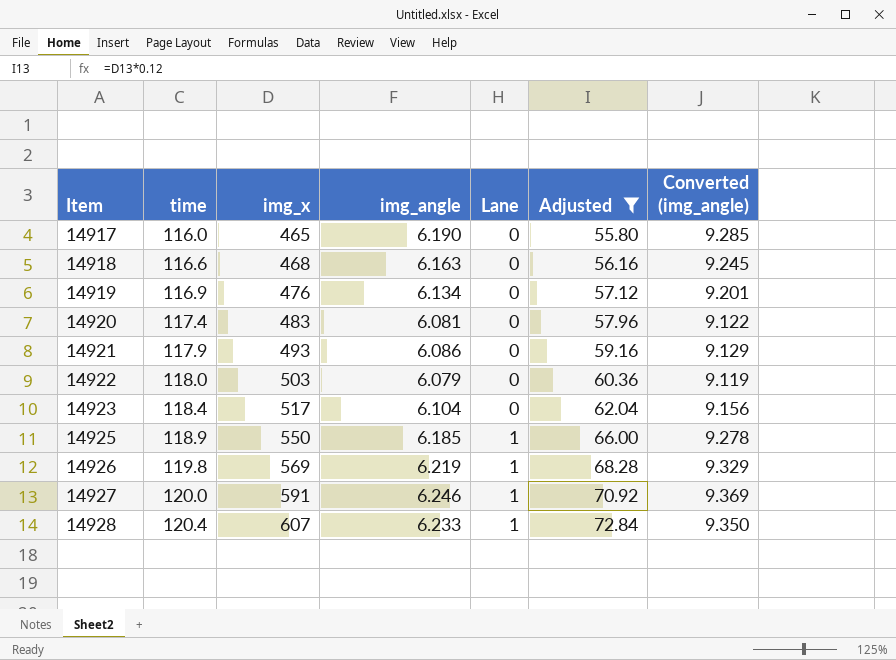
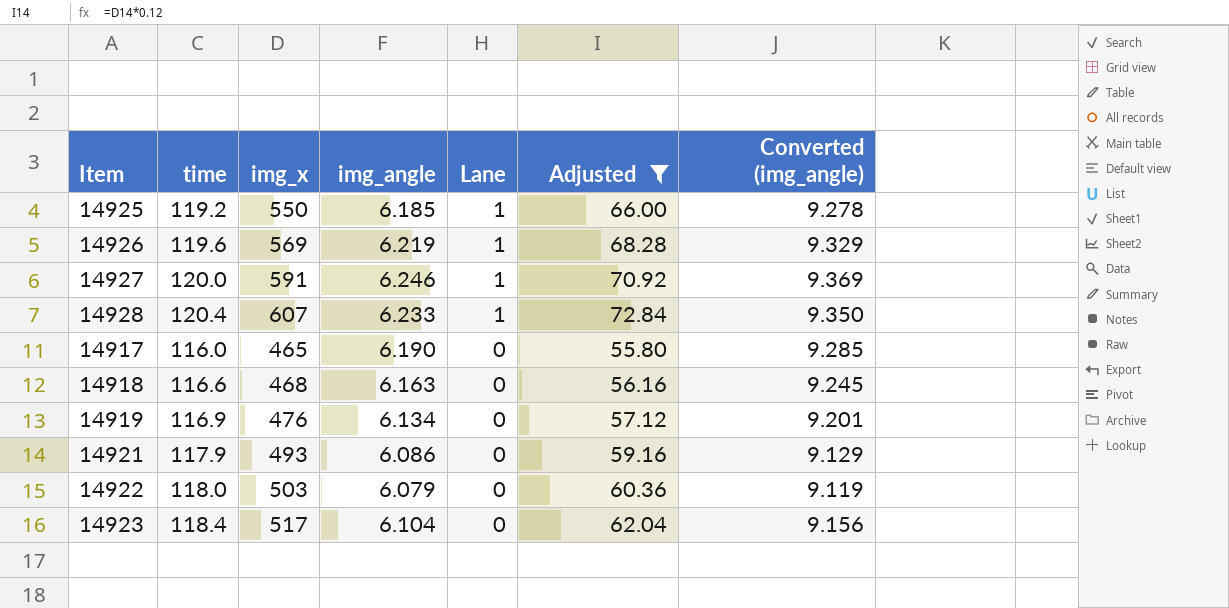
row order: Item ascending -> Lane descending
row 14920: 117.4 | 483 | 6.081 | 0 | 57.96 | 9.122 -> none
14925 | time: 118.9 -> 119.2
14926 | time: 119.8 -> 119.6

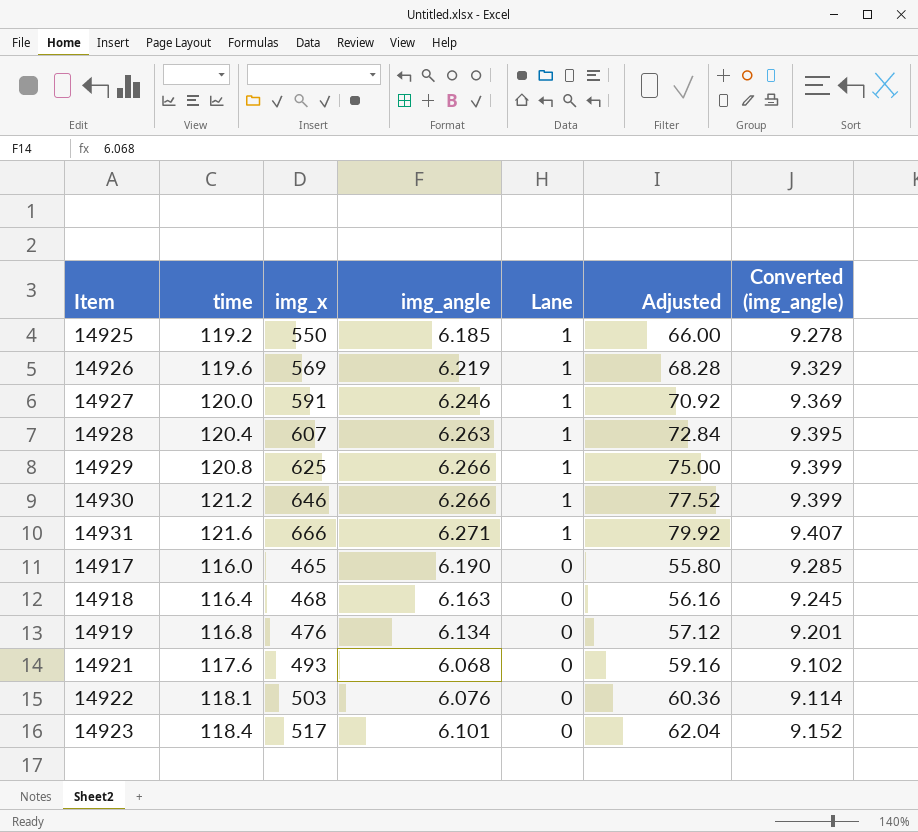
filter: Adjusted <= 72.84 -> none
14928 | img_angle: 6.233 -> 6.263
14928 | Converted (img_angle): 9.350 -> 9.395
14918 | time: 116.6 -> 116.4
14919 | time: 116.9 -> 116.8
14921 | time: 117.9 -> 117.6
14921 | img_angle: 6.086 -> 6.068
14921 | Converted (img_angle): 9.129 -> 9.102
14922 | time: 118.0 -> 118.1
14922 | img_angle: 6.079 -> 6.076
14922 | Converted (img_angle): 9.119 -> 9.114
14923 | img_angle: 6.104 -> 6.101
14923 | Converted (img_angle): 9.156 -> 9.152

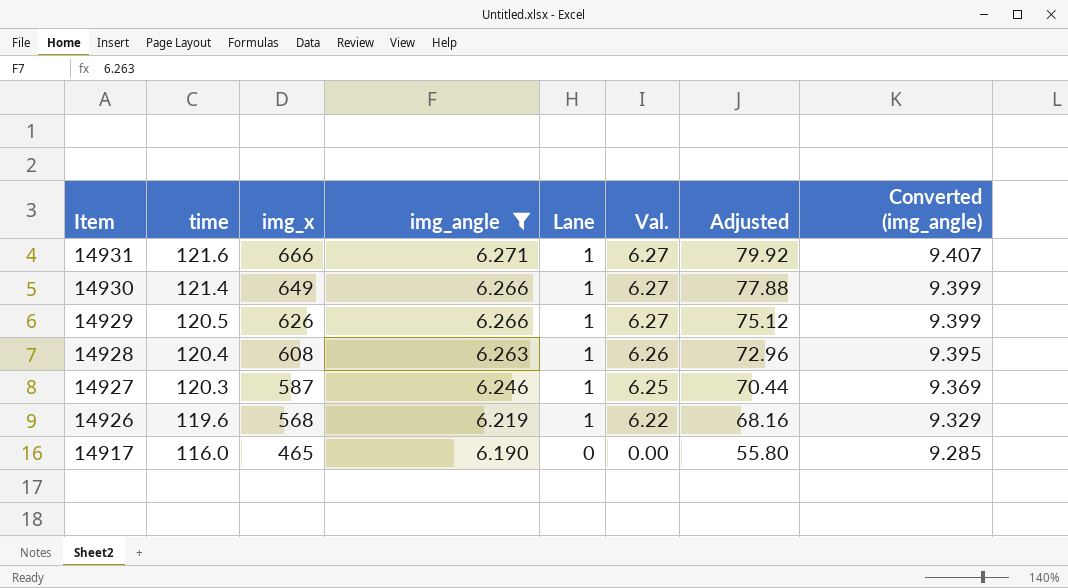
filter: none -> img_angle >= 6.190
row order: Lane descending -> Item descending
column Val. | formula: none -> [img_angle] * [Lane]
14930 | time: 121.2 -> 121.4
14930 | img_x: 646 -> 649
14930 | Adjusted: 77.52 -> 77.88
14929 | time: 120.8 -> 120.5
14929 | img_x: 625 -> 626
14929 | Adjusted: 75.00 -> 75.12
14928 | img_x: 607 -> 608
14928 | Adjusted: 72.84 -> 72.96
14927 | time: 120.0 -> 120.3
14927 | img_x: 591 -> 587
14927 | Adjusted: 70.92 -> 70.44
14926 | img_x: 569 -> 568
14926 | Adjusted: 68.28 -> 68.16

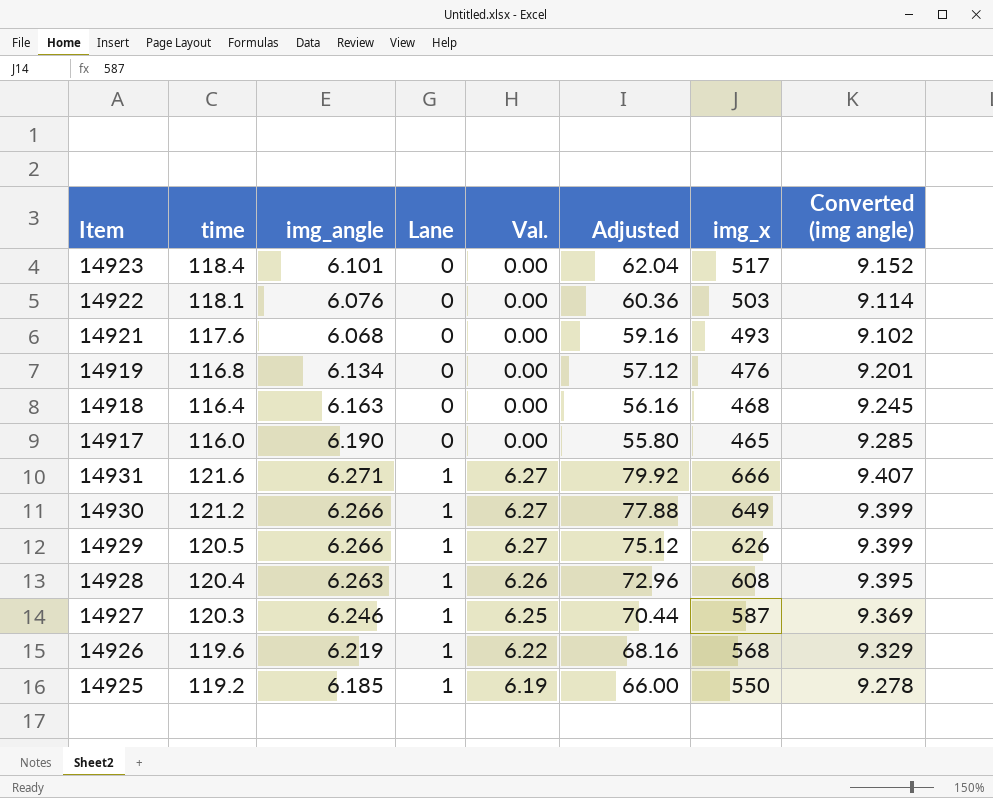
filter: img_angle >= 6.190 -> none
row order: Item descending -> Lane ascending
column img_x | position: 3 -> 7
column name: Converted (img_angle) -> Converted (img angle)
14930 | time: 121.4 -> 121.2

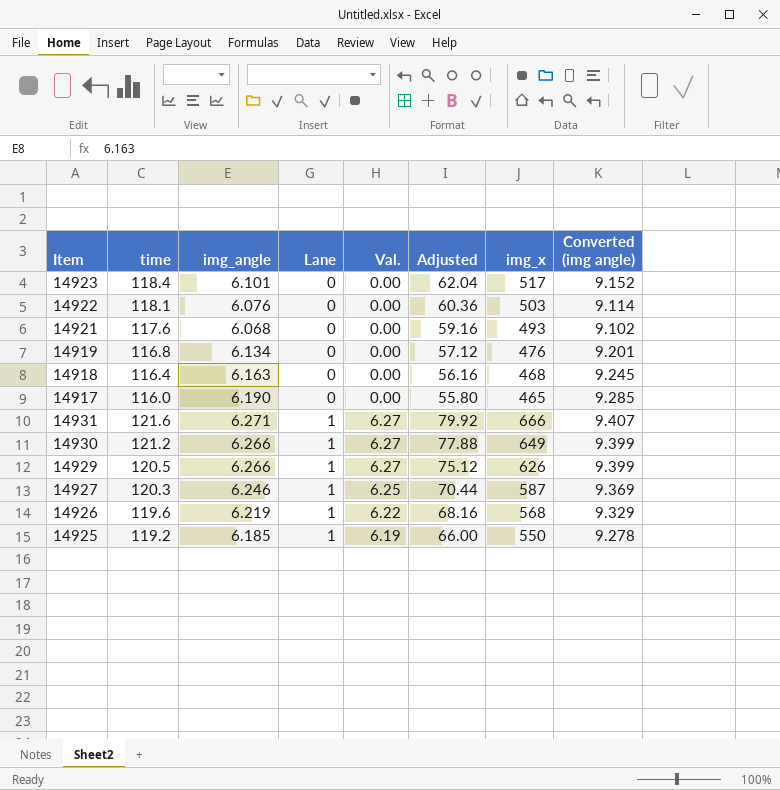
row 14928: 120.4 | 6.263 | 1 | 6.26 | 72.96 | 608 | 9.395 -> none

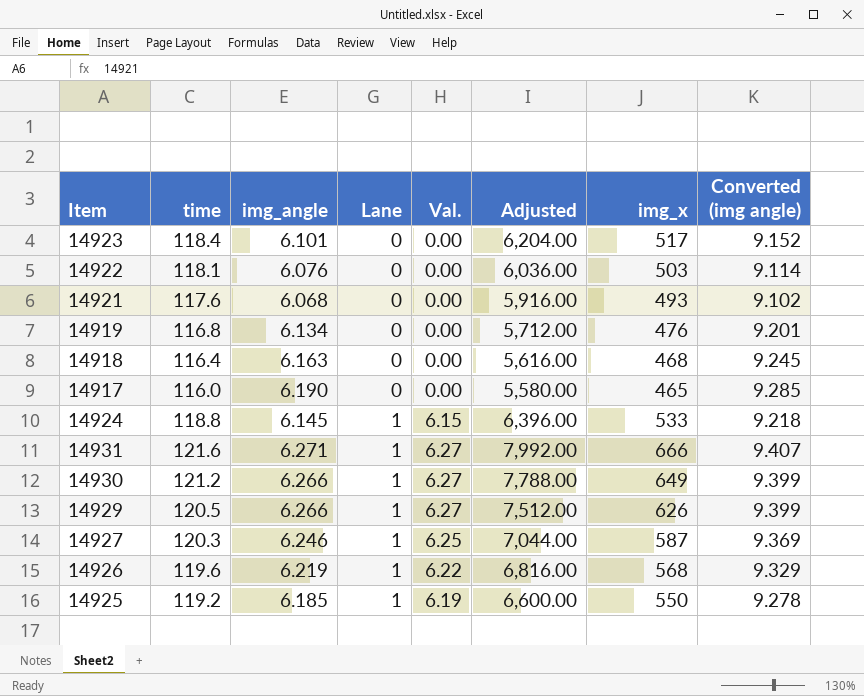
column Adjusted | formula: [img_x] * 0.12 -> [img_x] * 12
row 14924: none -> 118.8 | 6.145 | 1 | 6.15 | 6,396.00 | 533 | 9.218

